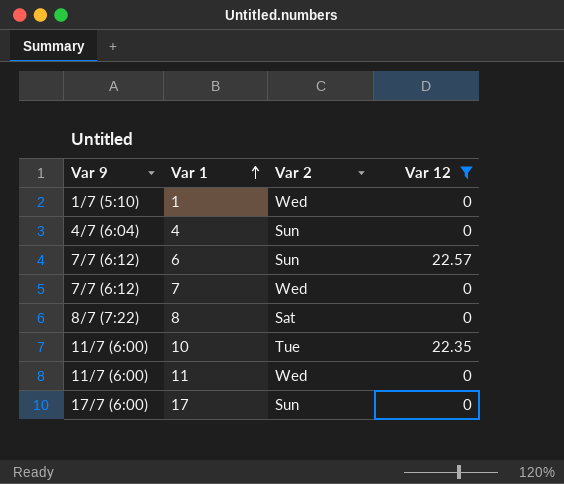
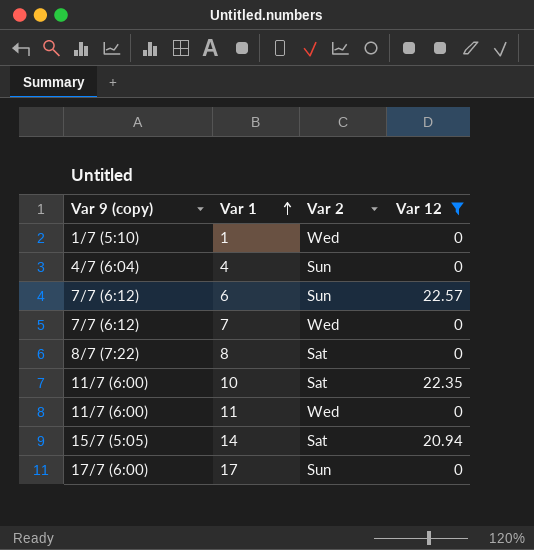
column name: Var 9 -> Var 9 (copy)
10 | Var 2: Tue -> Sat
row 14: none -> 15/7 (5:05) | Sat | 20.94

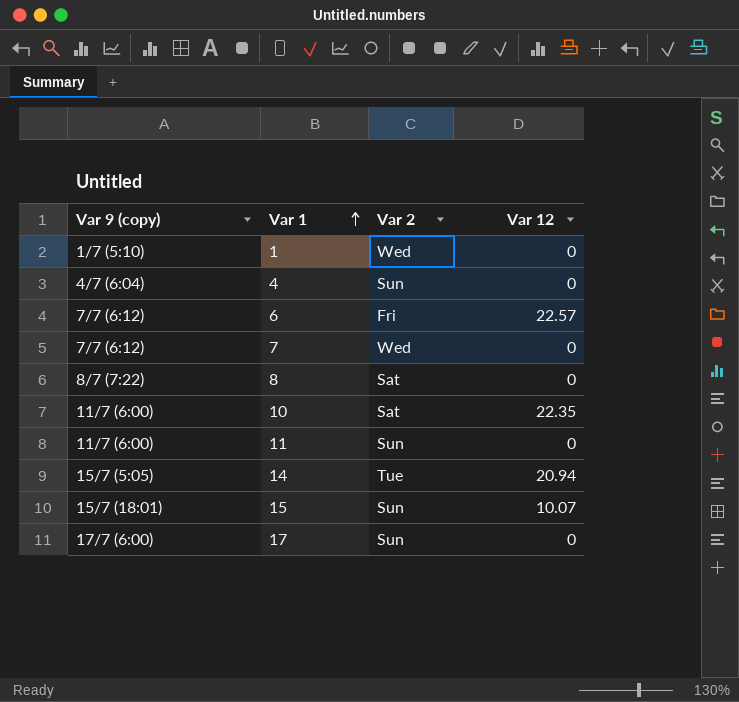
filter: Var 12 != 10.07 -> none
6 | Var 2: Sun -> Fri
11 | Var 2: Wed -> Sun
14 | Var 2: Sat -> Tue

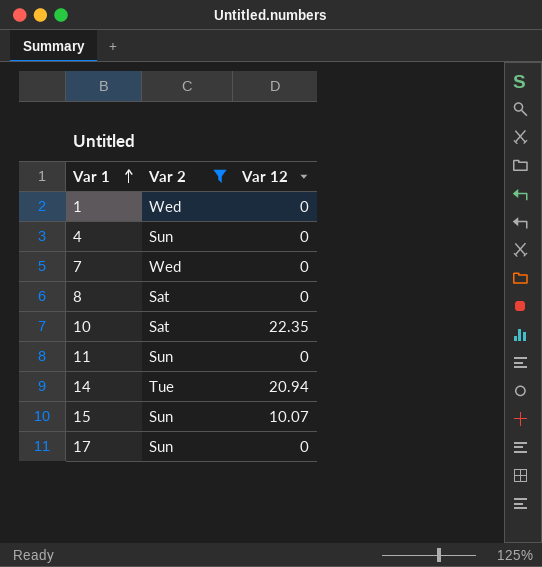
filter: none -> Var 2 != Fri
column Var 9 (copy) | position: 1 -> none

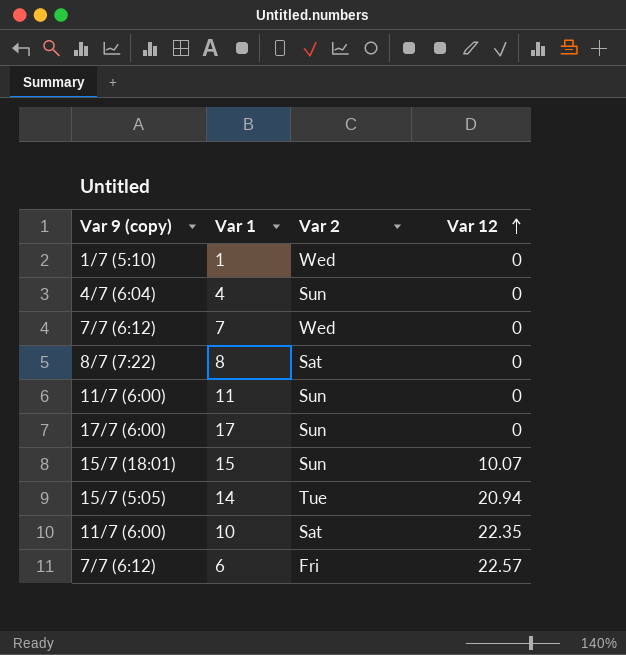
filter: Var 2 != Fri -> none
row order: Var 1 ascending -> Var 12 ascending
column Var 9 (copy) | position: none -> 1

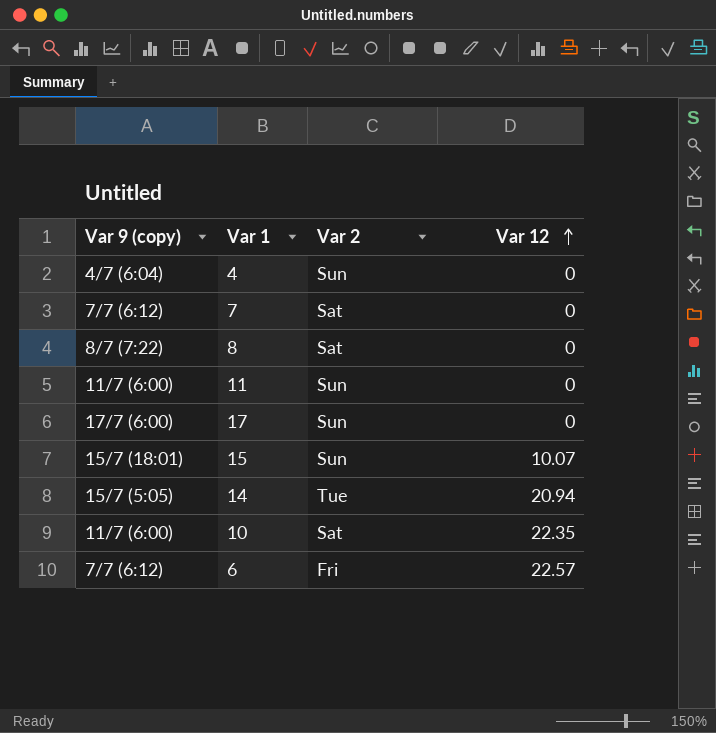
row 1: 1/7 (5:10) | Wed | 0 -> none
7 | Var 2: Wed -> Sat

